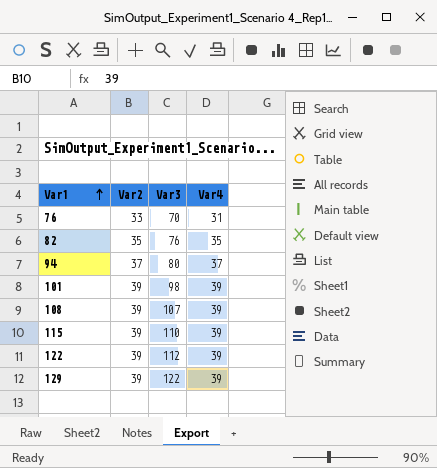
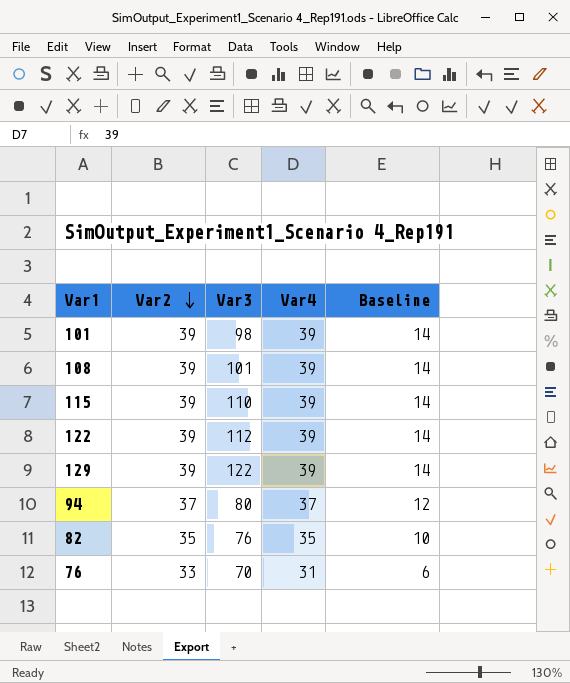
row order: Var1 ascending -> Var2 descending
column Baseline | formula: none -> [Var4] - 25
108 | Var3: 107 -> 101

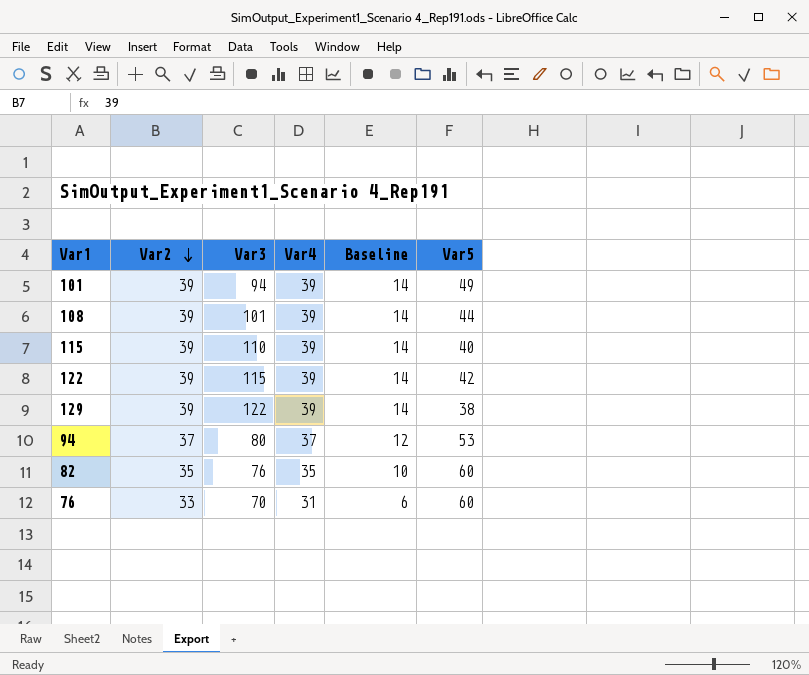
column Var5 | position: none -> 6
101 | Var3: 98 -> 94
122 | Var3: 112 -> 115

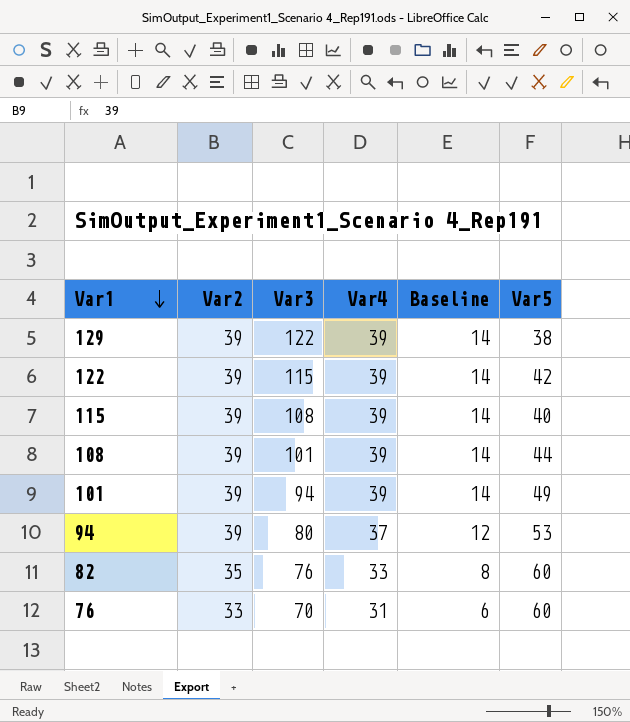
row order: Var2 descending -> Var1 descending
115 | Var3: 110 -> 108
94 | Var2: 37 -> 39
82 | Var4: 35 -> 33
82 | Baseline: 10 -> 8

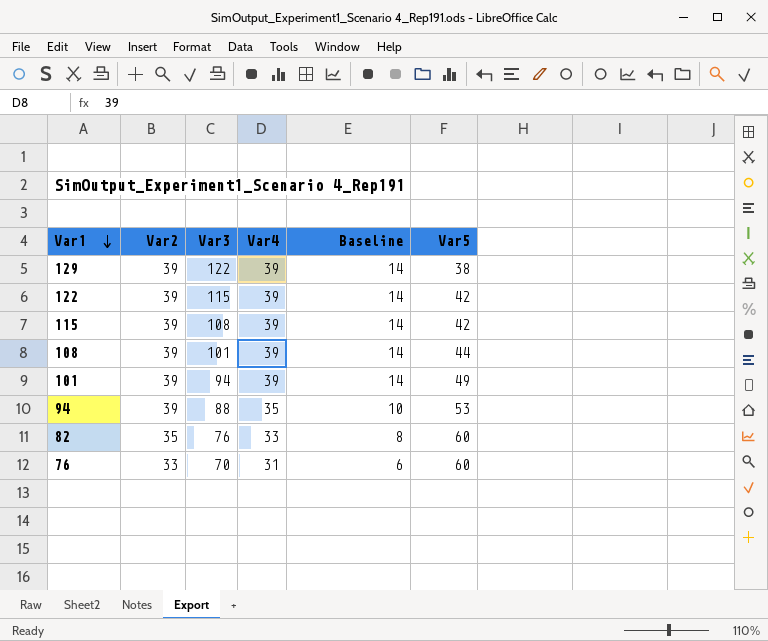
115 | Var5: 40 -> 42
94 | Var3: 80 -> 88
94 | Var4: 37 -> 35
94 | Baseline: 12 -> 10

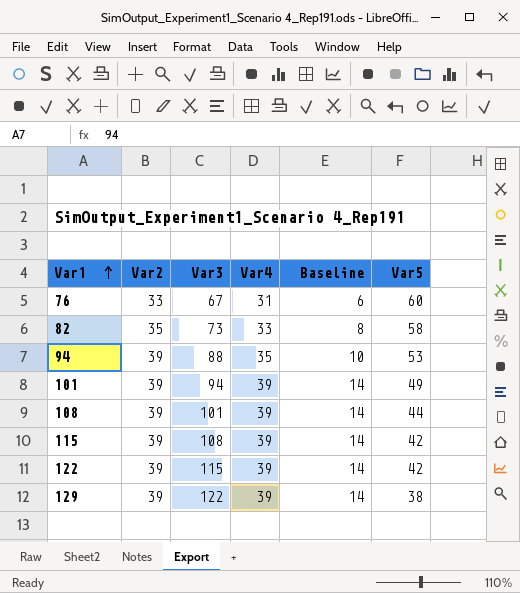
row order: Var1 descending -> Var1 ascending
76 | Var3: 70 -> 67
82 | Var3: 76 -> 73
82 | Var5: 60 -> 58

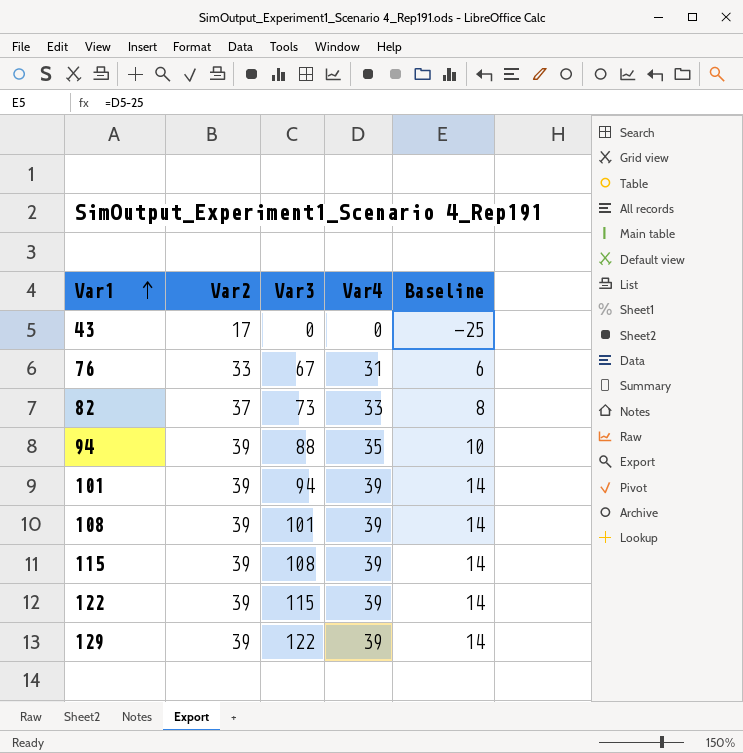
column Var5 | position: 6 -> none
row 43: none -> 17 | 0 | 0 | -25
82 | Var2: 35 -> 37

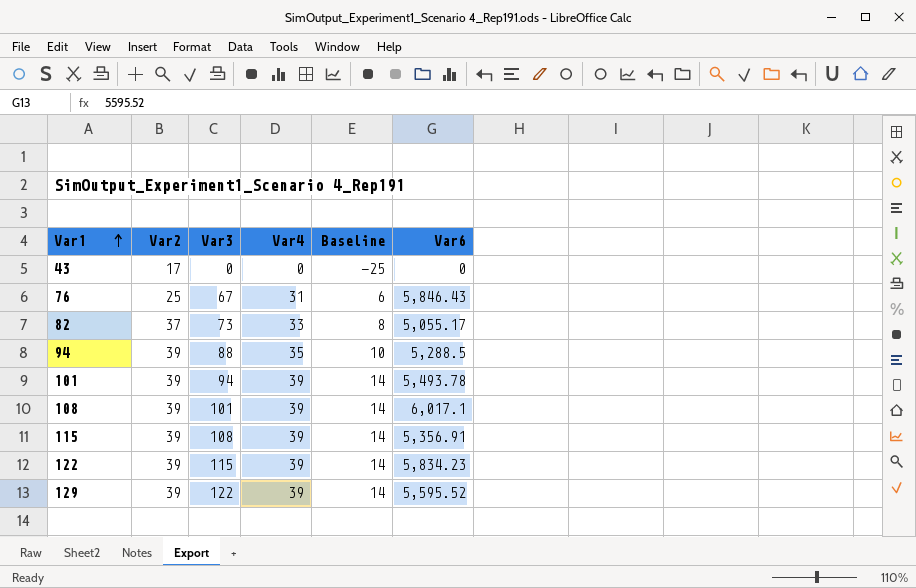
column Var6 | position: none -> 6
76 | Var2: 33 -> 25

